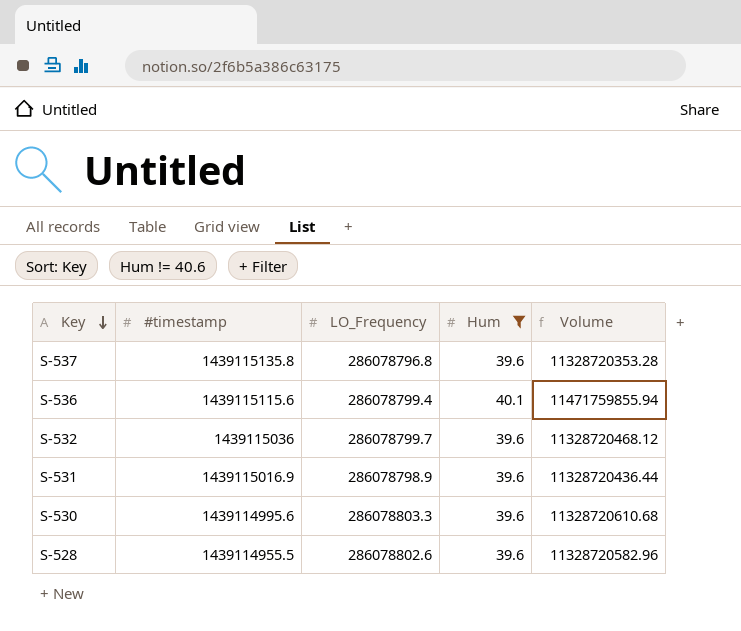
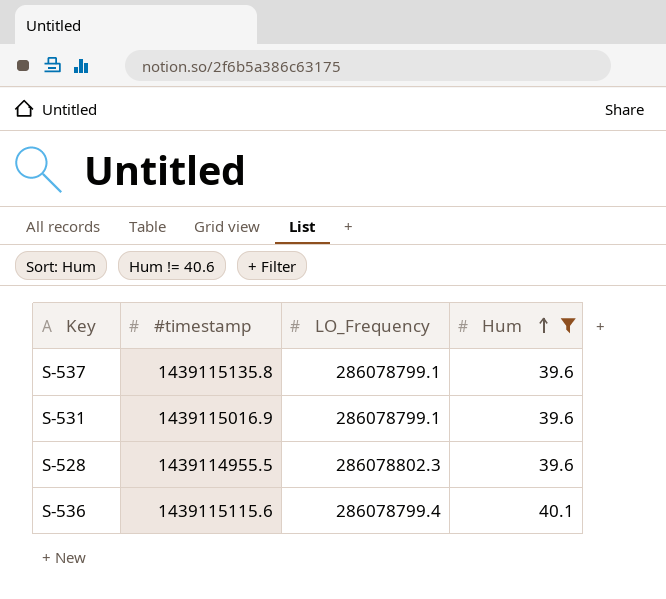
row order: Key descending -> Hum ascending
column Volume | formula: [LO_Frequency] * [Hum] -> none
row S-532: 1439115036 | 286078799.7 | 39.6 | 11328720468.12 -> none
row S-530: 1439114995.6 | 286078803.3 | 39.6 | 11328720610.68 -> none
S-537 | LO_Frequency: 286078796.8 -> 286078799.1
S-531 | LO_Frequency: 286078798.9 -> 286078799.1
S-528 | LO_Frequency: 286078802.6 -> 286078802.3

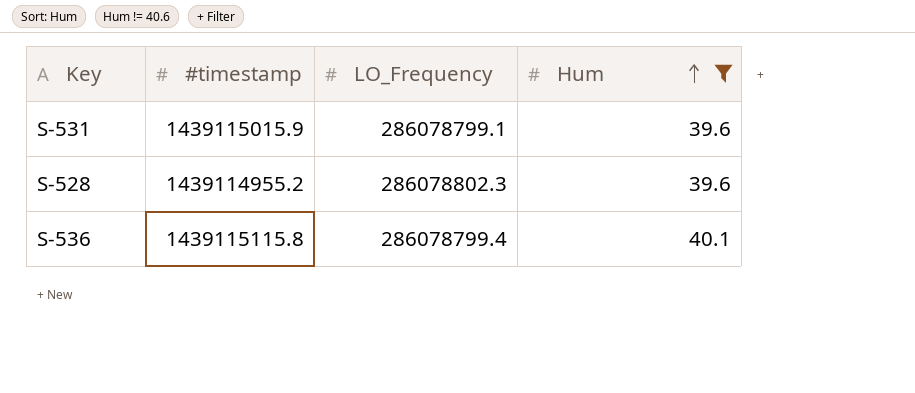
row S-537: 1439115135.8 | 286078799.1 | 39.6 -> none
S-531 | #timestamp: 1439115016.9 -> 1439115015.9
S-528 | #timestamp: 1439114955.5 -> 1439114955.2
S-536 | #timestamp: 1439115115.6 -> 1439115115.8

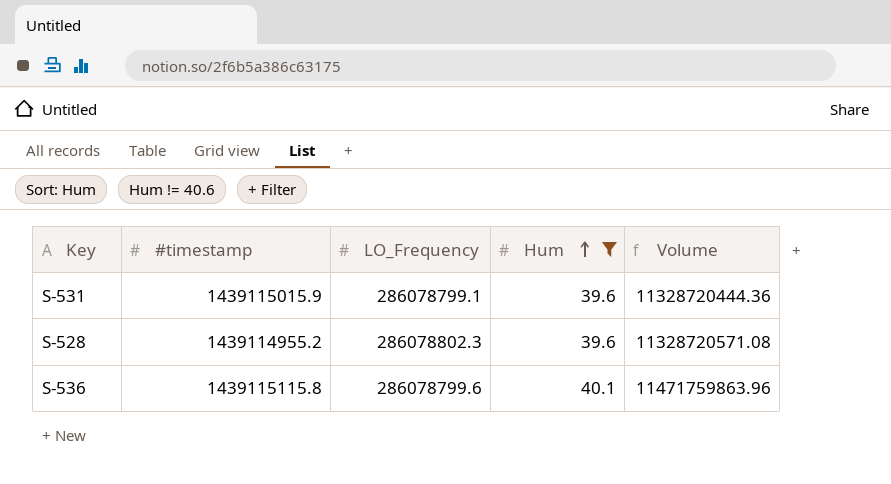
column Volume | formula: none -> [LO_Frequency] * [Hum]
S-536 | LO_Frequency: 286078799.4 -> 286078799.6

